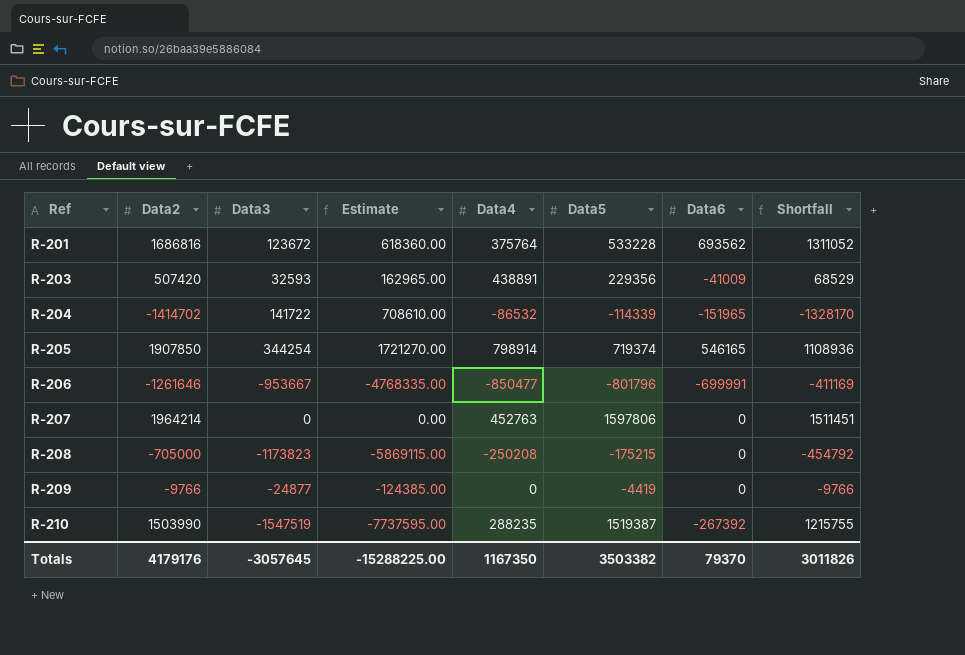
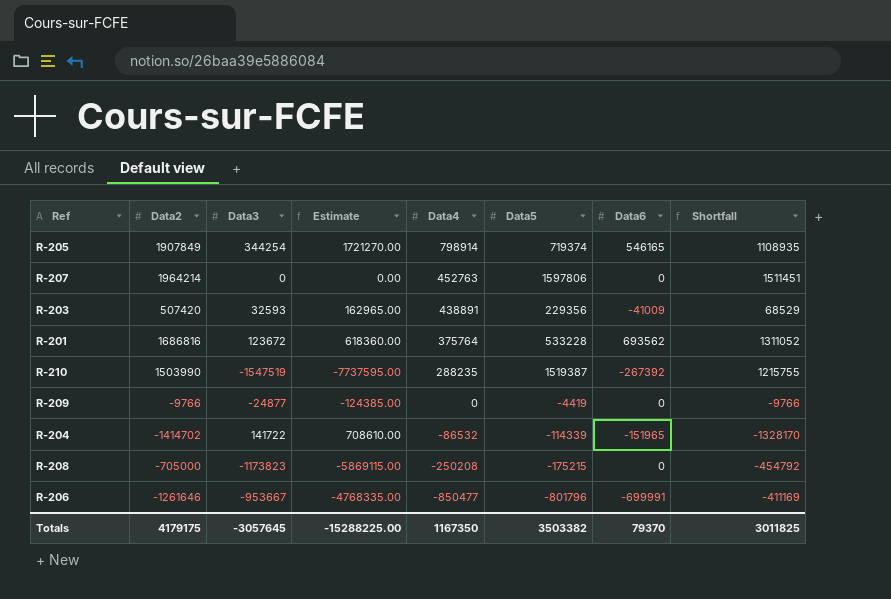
row order: Ref ascending -> Data4 descending
R-205 | Data2: 1907850 -> 1907849
R-205 | Shortfall: 1108936 -> 1108935
Totals | Data2: 4179176 -> 4179175
Totals | Shortfall: 3011826 -> 3011825

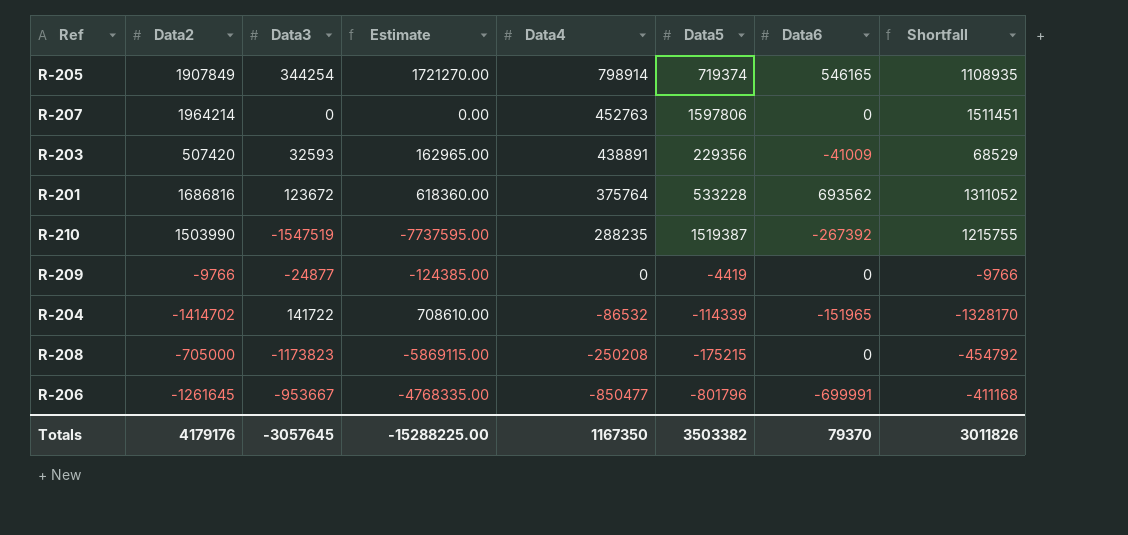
R-206 | Data2: -1261646 -> -1261645
R-206 | Shortfall: -411169 -> -411168
Totals | Data2: 4179175 -> 4179176
Totals | Shortfall: 3011825 -> 3011826

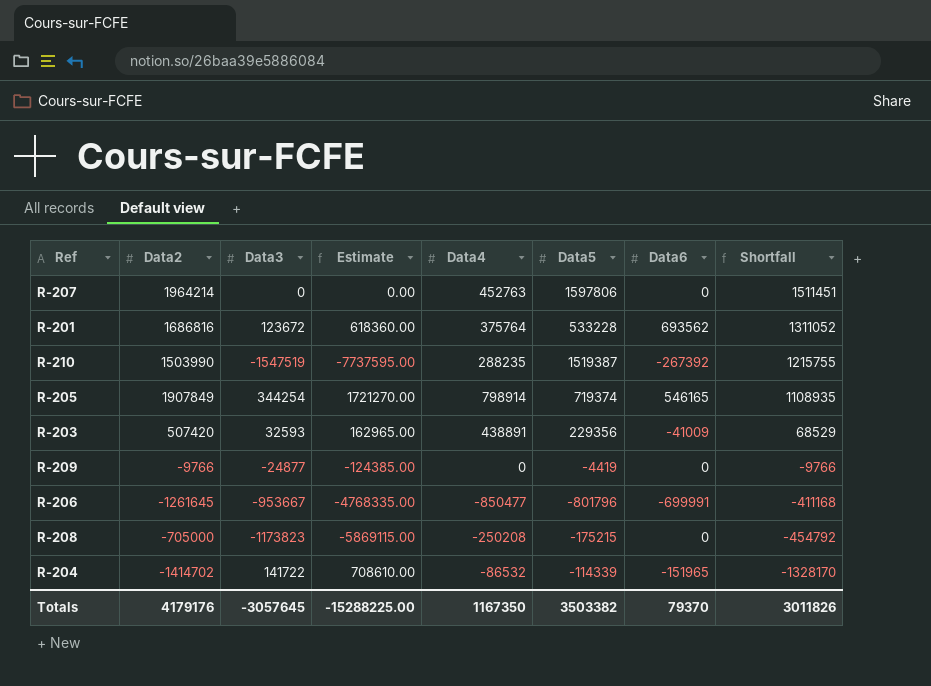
row order: Data4 descending -> Shortfall descending

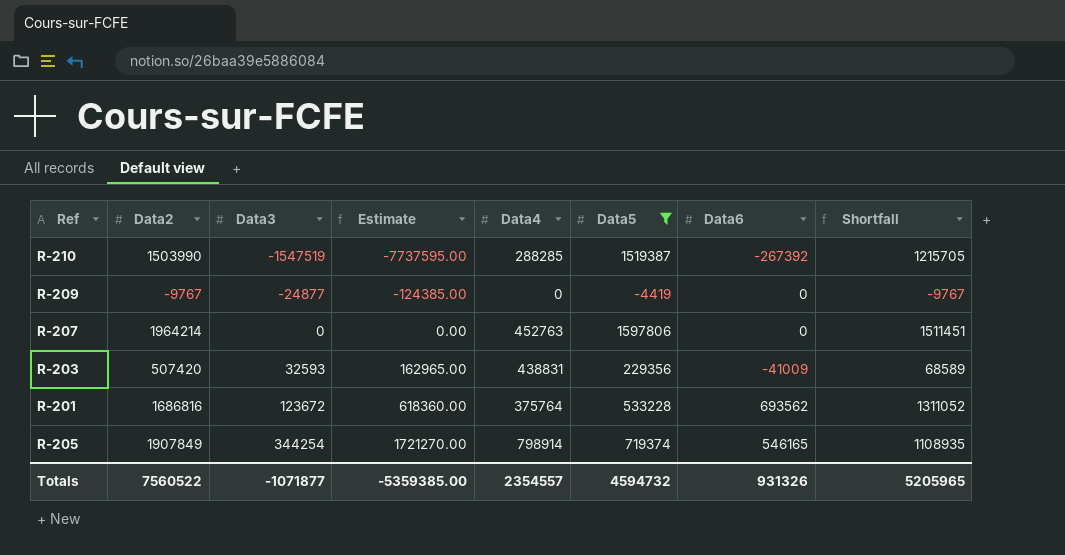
filter: none -> Data5 >= -4419
row order: Shortfall descending -> Data3 ascending
R-210 | Data4: 288235 -> 288285
R-210 | Shortfall: 1215755 -> 1215705
R-209 | Data2: -9766 -> -9767
R-209 | Shortfall: -9766 -> -9767
R-203 | Data4: 438891 -> 438831
R-203 | Shortfall: 68529 -> 68589
Totals | Data2: 4179176 -> 7560522
Totals | Data3: -3057645 -> -1071877
Totals | Estimate: -15288225.00 -> -5359385.00
Totals | Data4: 1167350 -> 2354557
Totals | Data5: 3503382 -> 4594732
Totals | Data6: 79370 -> 931326
Totals | Shortfall: 3011826 -> 5205965

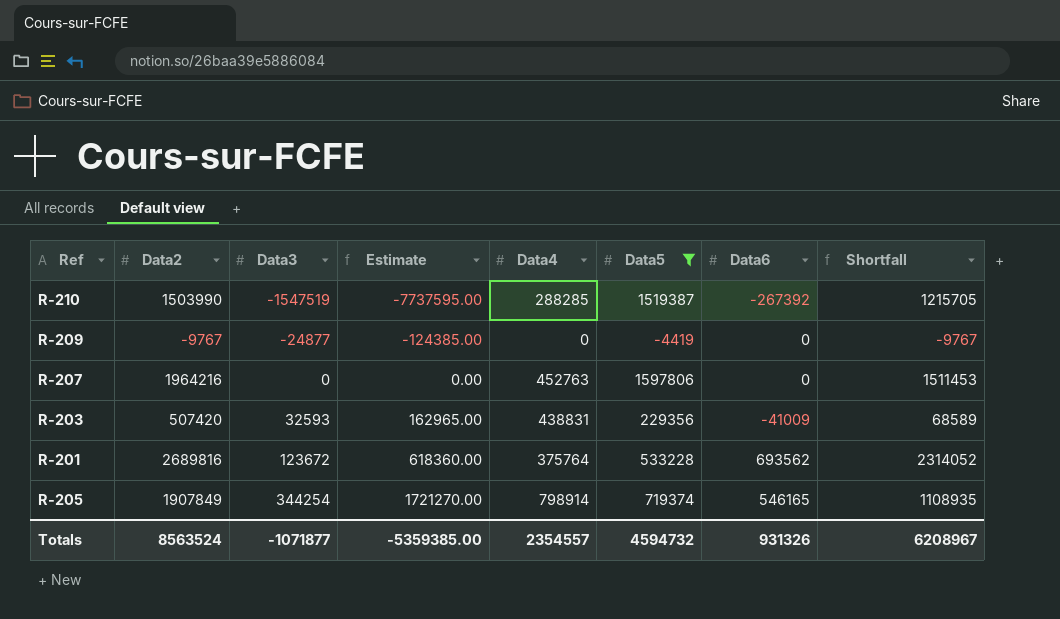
R-207 | Data2: 1964214 -> 1964216
R-207 | Shortfall: 1511451 -> 1511453
R-201 | Data2: 1686816 -> 2689816
R-201 | Shortfall: 1311052 -> 2314052
Totals | Data2: 7560522 -> 8563524
Totals | Shortfall: 5205965 -> 6208967

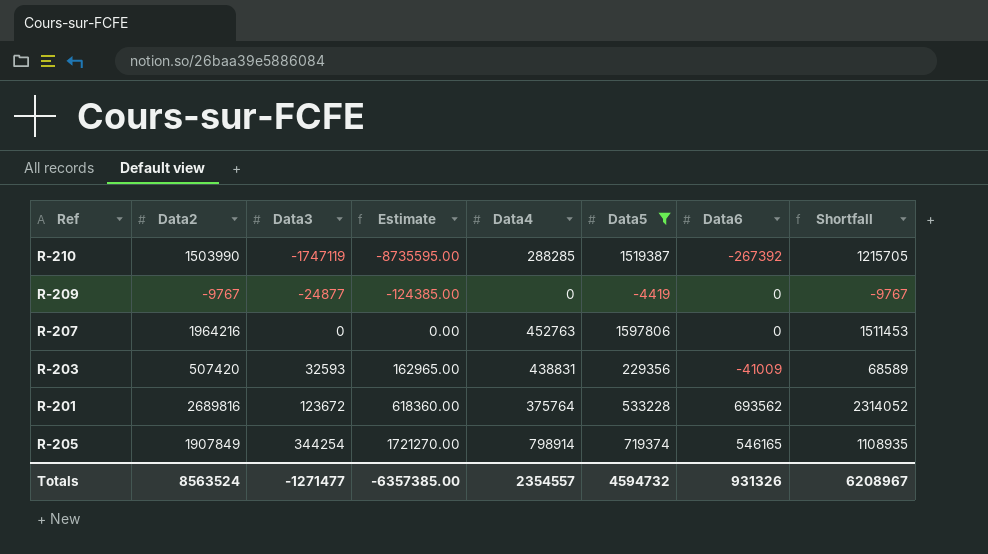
R-210 | Data3: -1547519 -> -1747119
R-210 | Estimate: -7737595.00 -> -8735595.00
Totals | Data3: -1071877 -> -1271477
Totals | Estimate: -5359385.00 -> -6357385.00

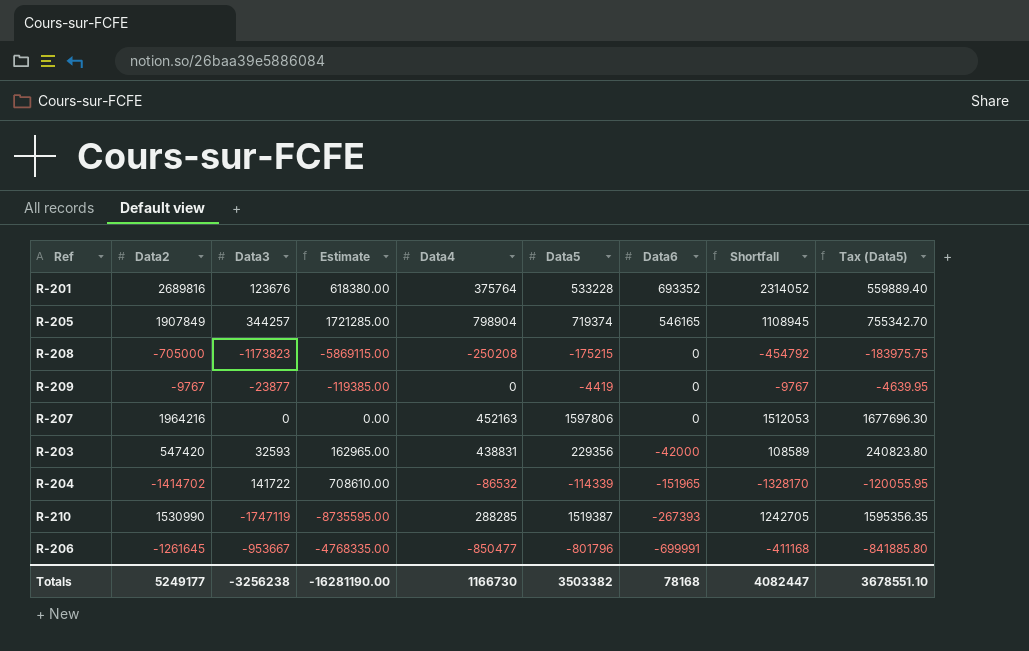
filter: Data5 >= -4419 -> none
row order: Data3 ascending -> Data6 descending
column Tax (Data5) | formula: none -> [Data5] * 1.05
R-201 | Data3: 123672 -> 123676
R-201 | Estimate: 618360.00 -> 618380.00
R-201 | Data6: 693562 -> 693352
R-205 | Data3: 344254 -> 344257
R-205 | Estimate: 1721270.00 -> 1721285.00
R-205 | Data4: 798914 -> 798904
R-205 | Shortfall: 1108935 -> 1108945
R-209 | Data3: -24877 -> -23877
R-209 | Estimate: -124385.00 -> -119385.00
R-207 | Data4: 452763 -> 452163
R-207 | Shortfall: 1511453 -> 1512053
R-203 | Data2: 507420 -> 547420
R-203 | Data6: -41009 -> -42000
R-203 | Shortfall: 68589 -> 108589
R-210 | Data2: 1503990 -> 1530990
R-210 | Data6: -267392 -> -267393
R-210 | Shortfall: 1215705 -> 1242705
Totals | Data2: 8563524 -> 5249177
Totals | Data3: -1271477 -> -3256238
Totals | Estimate: -6357385.00 -> -16281190.00
Totals | Data4: 2354557 -> 1166730
Totals | Data5: 4594732 -> 3503382
Totals | Data6: 931326 -> 78168
Totals | Shortfall: 6208967 -> 4082447

